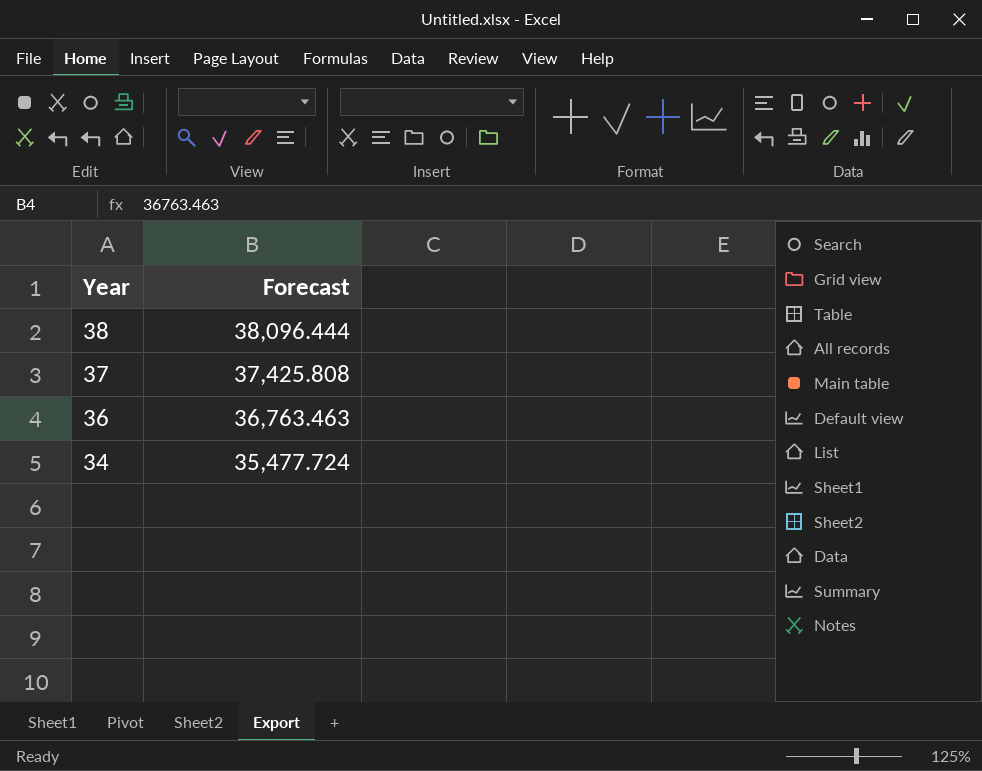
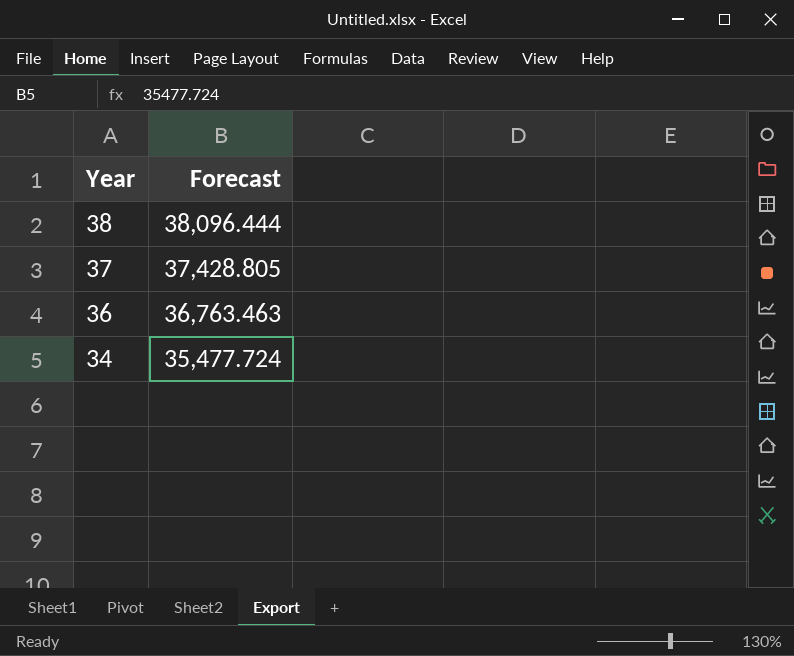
37 | Forecast: 37,425.808 -> 37,428.805

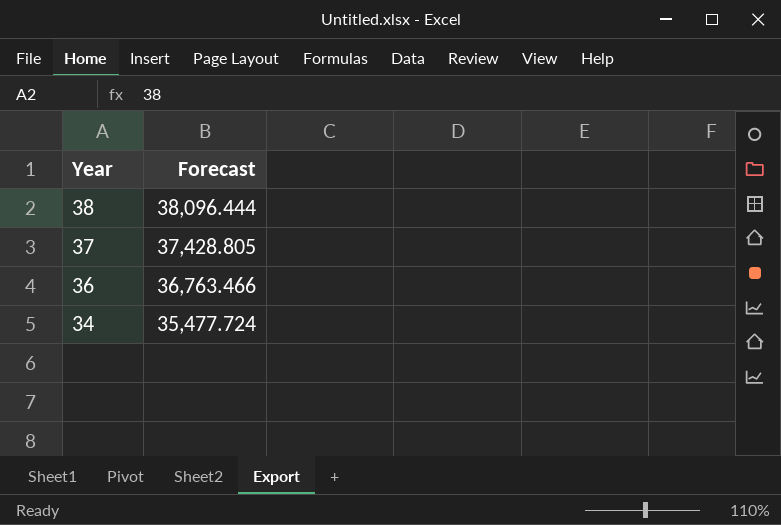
36 | Forecast: 36,763.463 -> 36,763.466

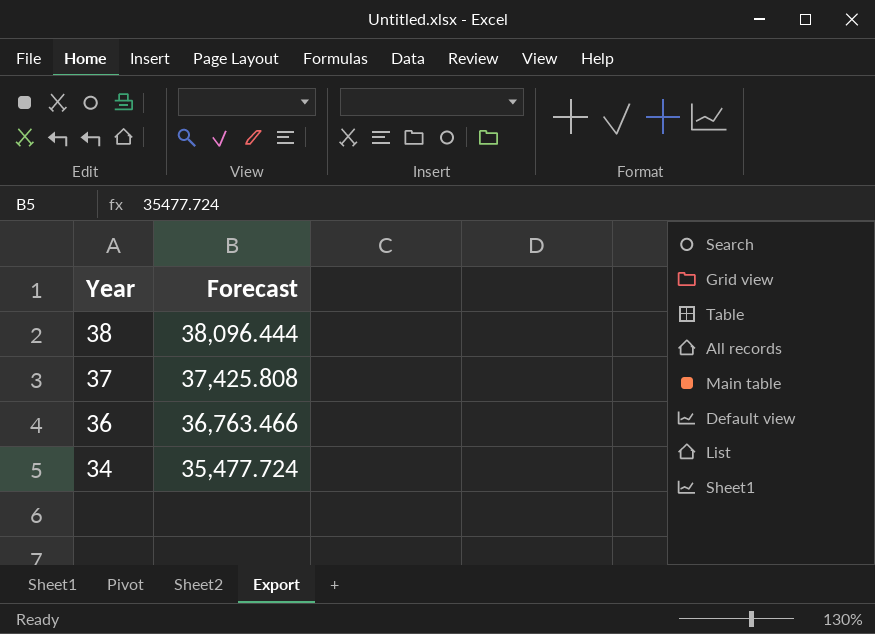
37 | Forecast: 37,428.805 -> 37,425.808

